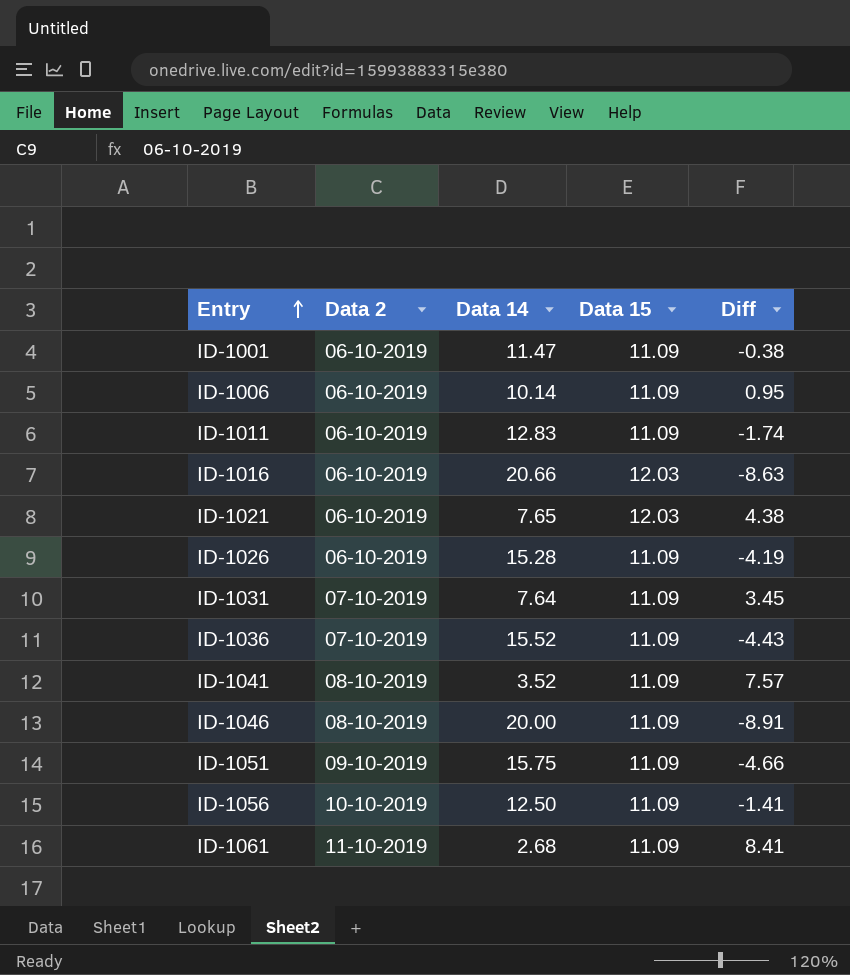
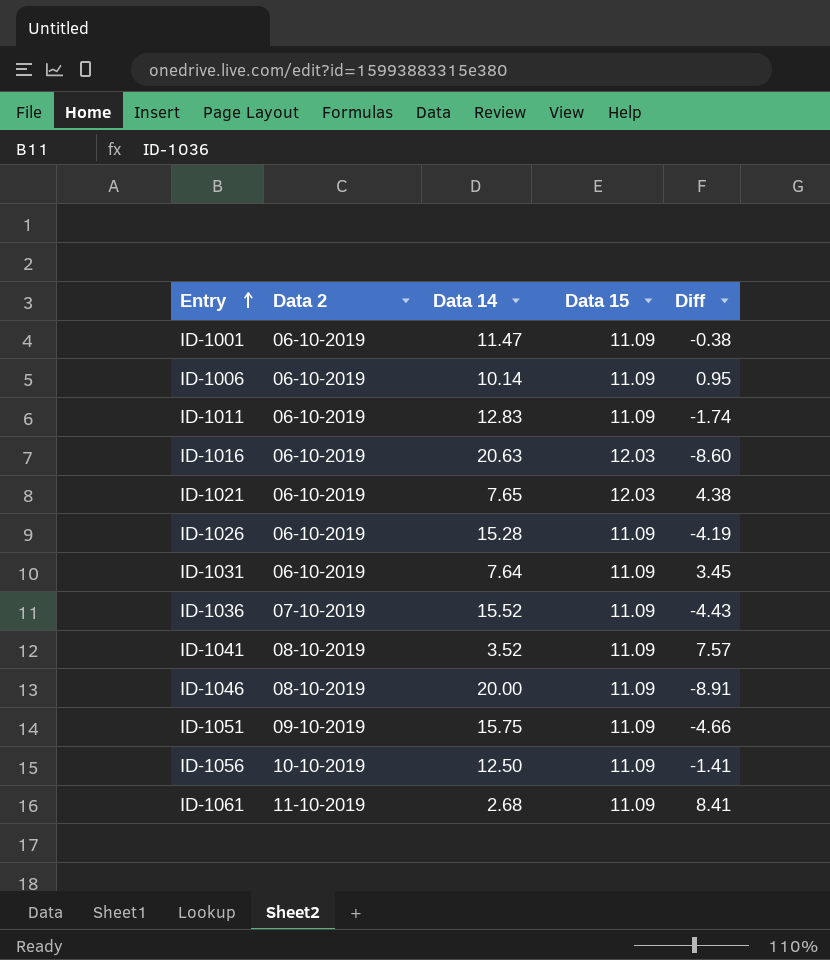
ID-1016 | Data 14: 20.66 -> 20.63
ID-1016 | Diff: -8.63 -> -8.60
ID-1031 | Data 2: 07-10-2019 -> 06-10-2019

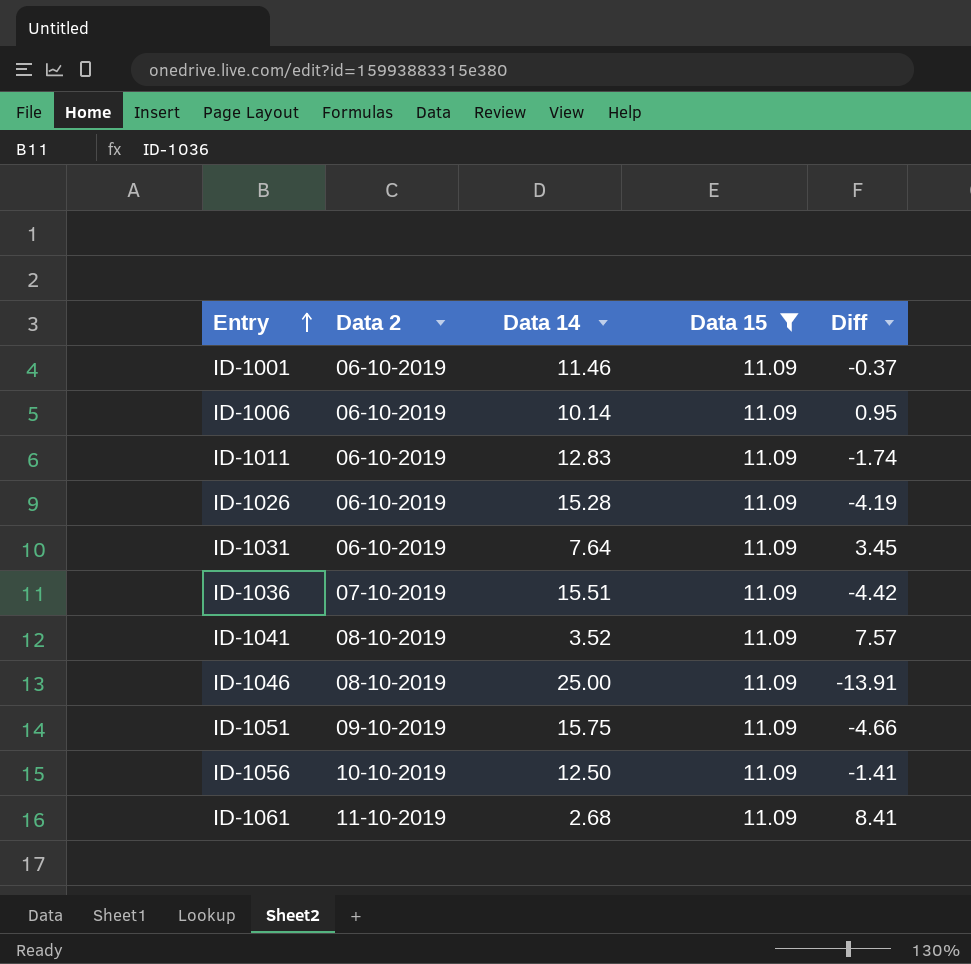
filter: none -> Data 15 = 11.09
ID-1001 | Data 14: 11.47 -> 11.46
ID-1001 | Diff: -0.38 -> -0.37
ID-1036 | Data 14: 15.52 -> 15.51
ID-1036 | Diff: -4.43 -> -4.42
ID-1046 | Data 14: 20.00 -> 25.00
ID-1046 | Diff: -8.91 -> -13.91

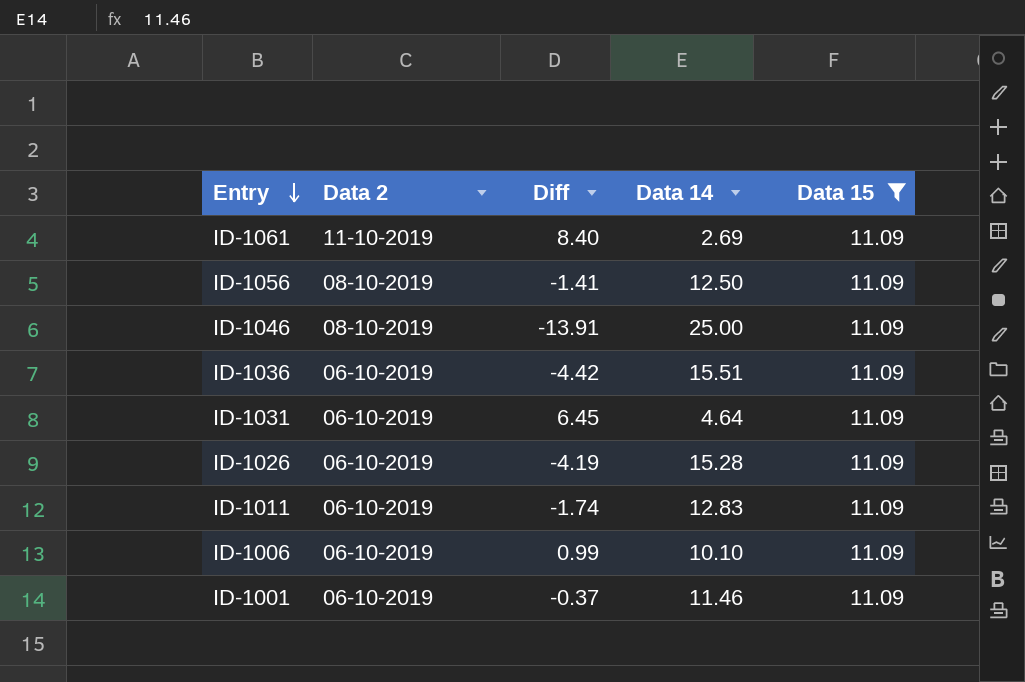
row order: Entry ascending -> Entry descending
column Diff | position: 5 -> 3
row ID-1041: 08-10-2019 | 3.52 | 11.09 | 7.57 -> none
row ID-1051: 09-10-2019 | 15.75 | 11.09 | -4.66 -> none
ID-1061 | Diff: 8.41 -> 8.40
ID-1061 | Data 14: 2.68 -> 2.69
ID-1056 | Data 2: 10-10-2019 -> 08-10-2019
ID-1036 | Data 2: 07-10-2019 -> 06-10-2019
ID-1031 | Diff: 3.45 -> 6.45
ID-1031 | Data 14: 7.64 -> 4.64
ID-1006 | Diff: 0.95 -> 0.99
ID-1006 | Data 14: 10.14 -> 10.10

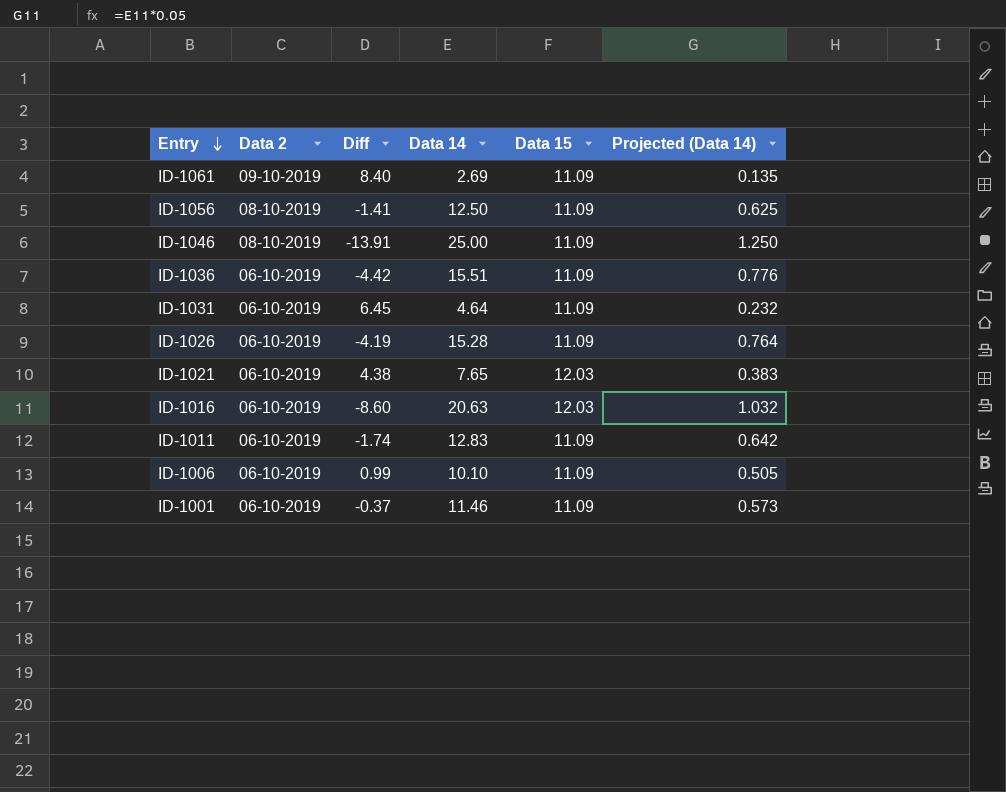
filter: Data 15 = 11.09 -> none
column Projected (Data 14) | formula: none -> [Data 14] * 0.05
ID-1061 | Data 2: 11-10-2019 -> 09-10-2019

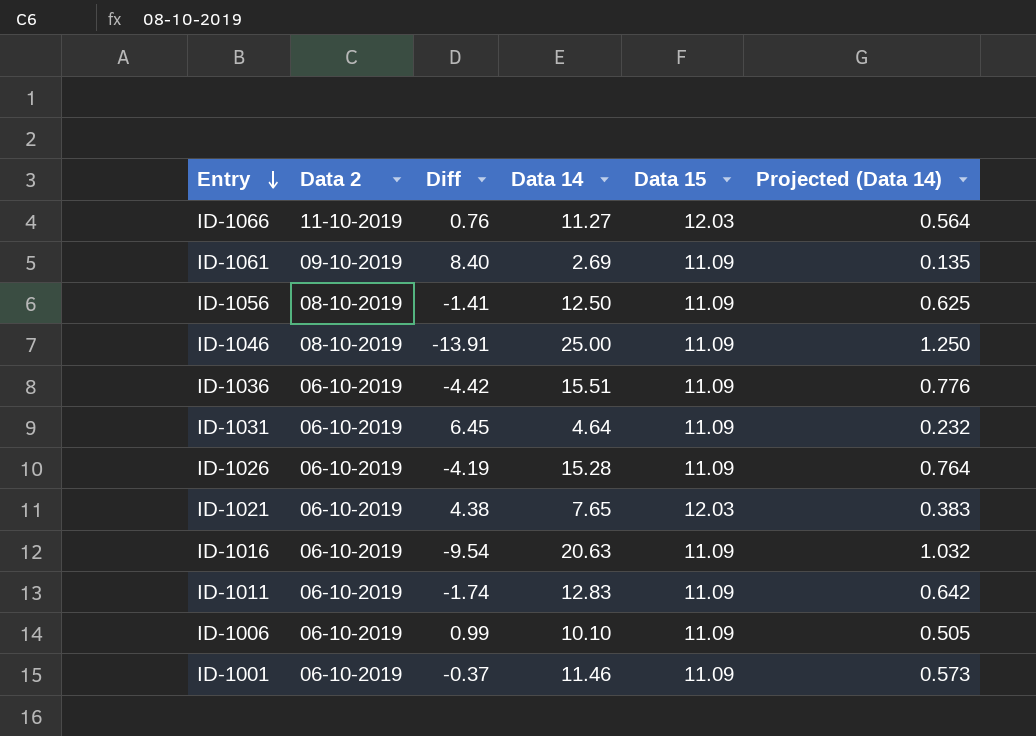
row ID-1066: none -> 11-10-2019 | 0.76 | 11.27 | 12.03 | 0.564
ID-1016 | Diff: -8.60 -> -9.54
ID-1016 | Data 15: 12.03 -> 11.09

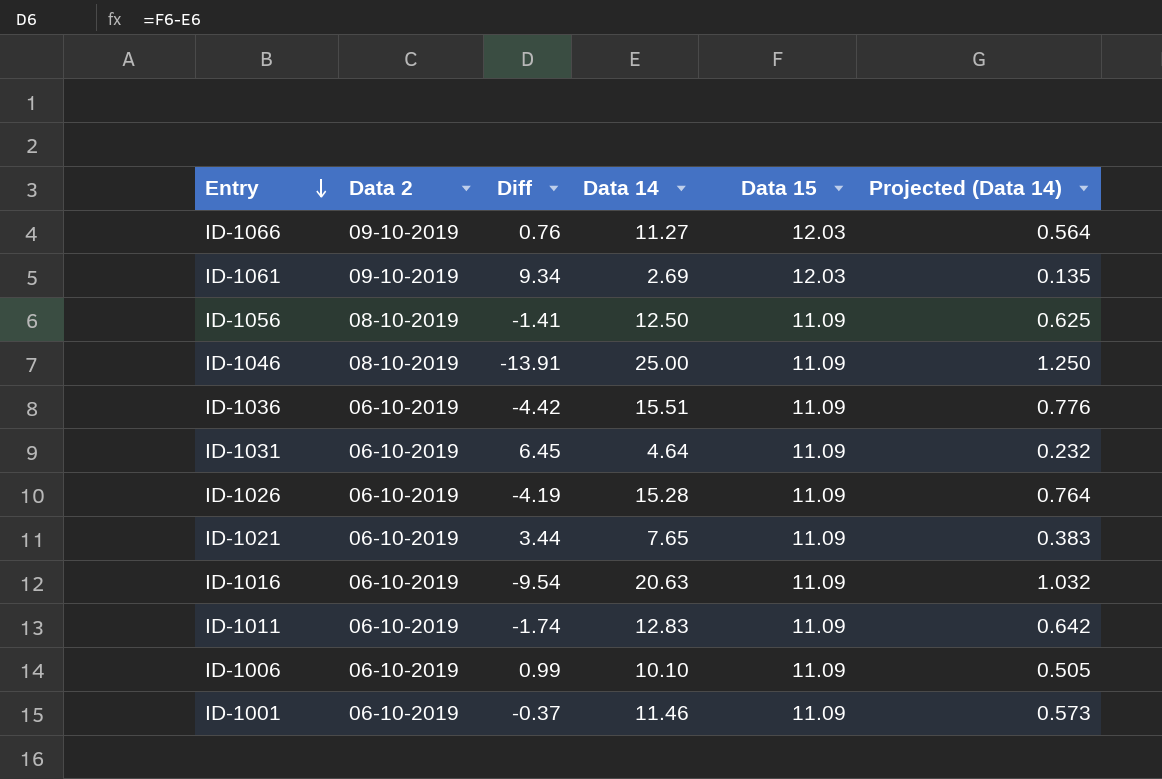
ID-1066 | Data 2: 11-10-2019 -> 09-10-2019
ID-1061 | Diff: 8.40 -> 9.34
ID-1061 | Data 15: 11.09 -> 12.03
ID-1021 | Diff: 4.38 -> 3.44
ID-1021 | Data 15: 12.03 -> 11.09

